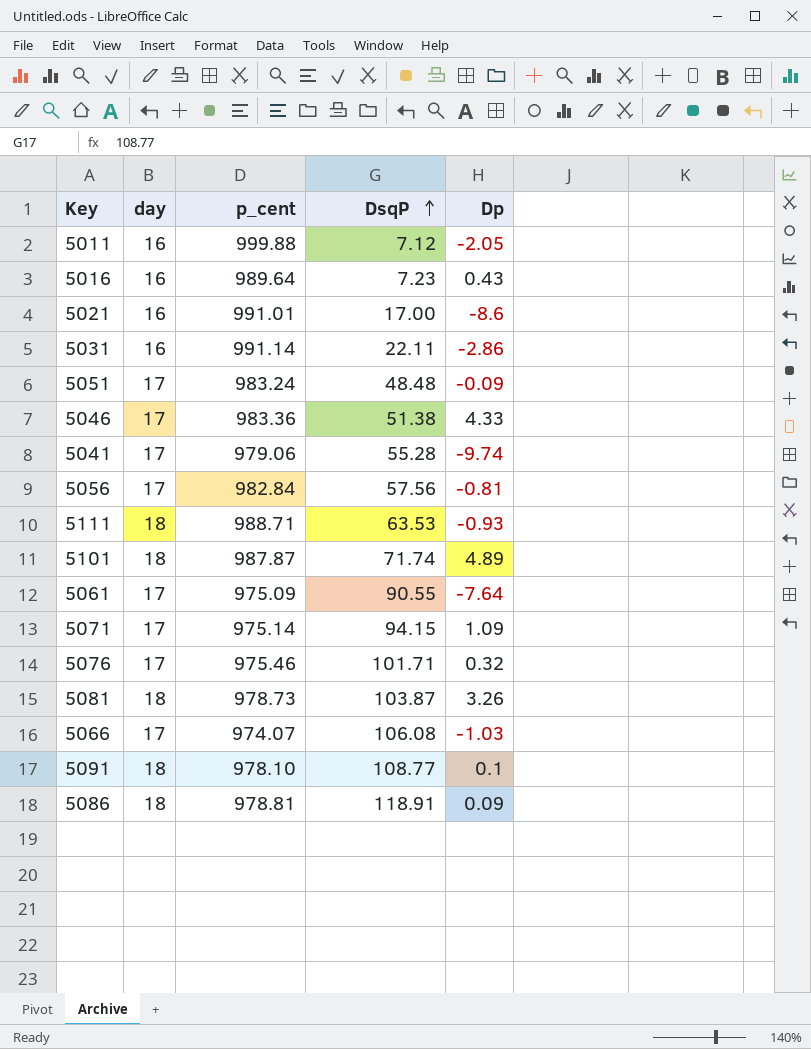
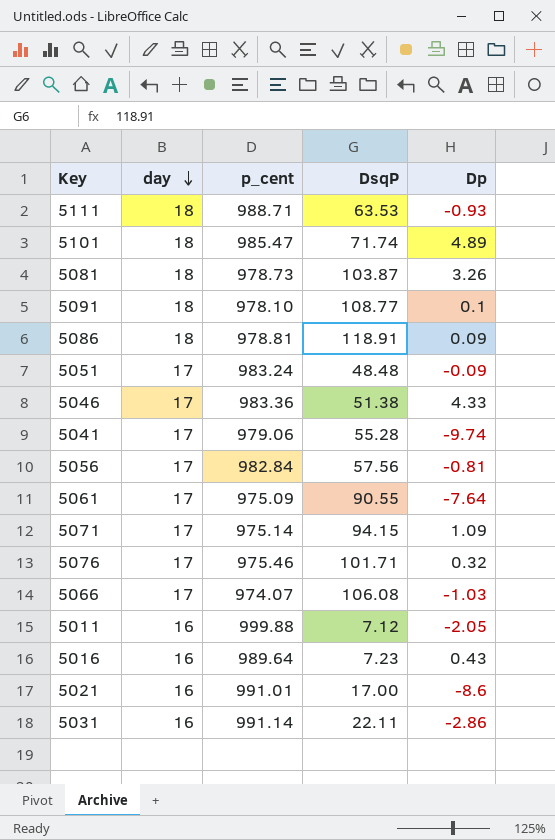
row order: DsqP ascending -> day descending
5101 | p_cent: 987.87 -> 985.47

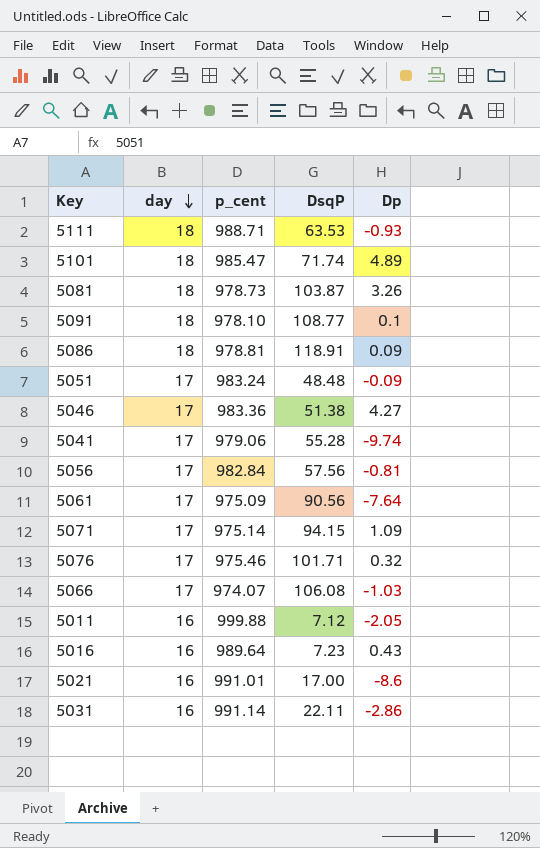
5046 | Dp: 4.33 -> 4.27
5061 | DsqP: 90.55 -> 90.56

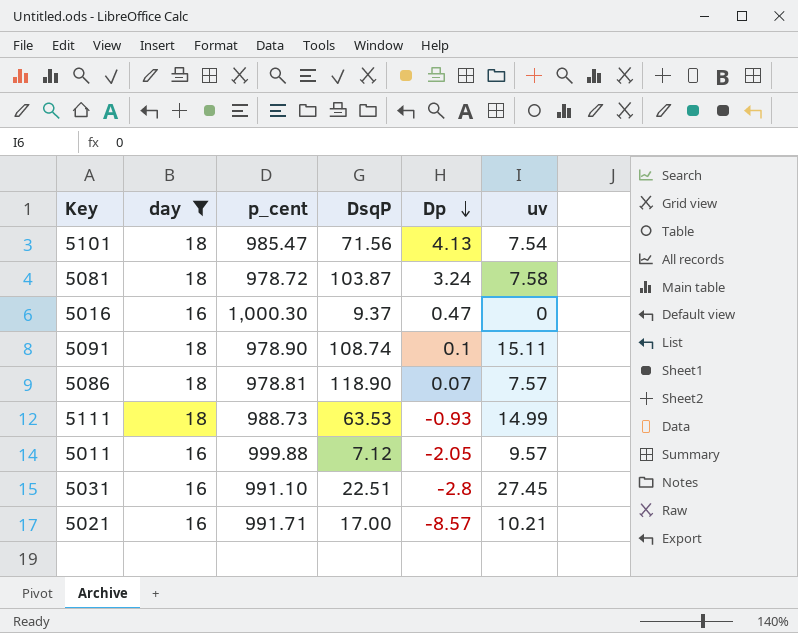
filter: none -> day != 17
row order: day descending -> Dp descending
column uv | position: none -> 6
5101 | DsqP: 71.74 -> 71.56
5101 | Dp: 4.89 -> 4.13
5081 | p_cent: 978.73 -> 978.72
5081 | Dp: 3.26 -> 3.24
5016 | p_cent: 989.64 -> 1,000.30
5016 | DsqP: 7.23 -> 9.37
5016 | Dp: 0.43 -> 0.47
5091 | p_cent: 978.10 -> 978.90
5091 | DsqP: 108.77 -> 108.74
5086 | DsqP: 118.91 -> 118.90
5086 | Dp: 0.09 -> 0.07
5111 | p_cent: 988.71 -> 988.73
5031 | p_cent: 991.14 -> 991.10
5031 | DsqP: 22.11 -> 22.51
5031 | Dp: -2.86 -> -2.8
5021 | p_cent: 991.01 -> 991.71
5021 | Dp: -8.6 -> -8.57

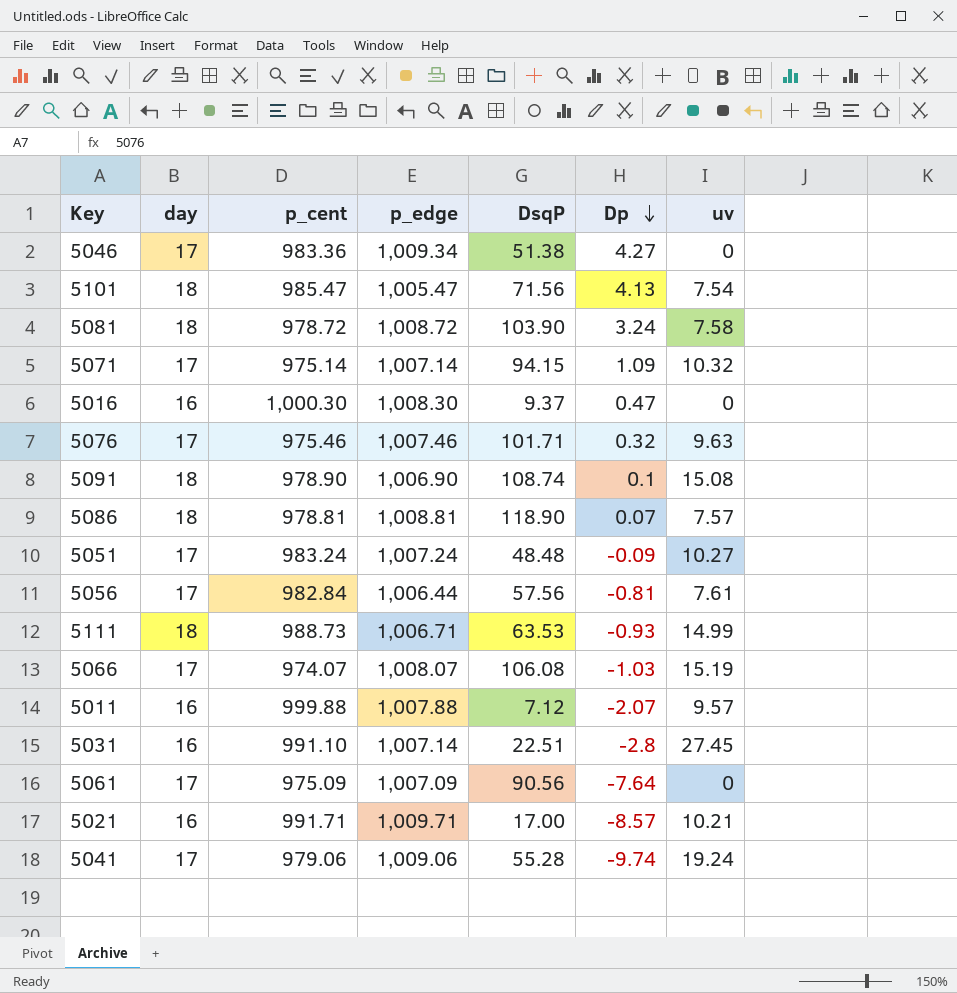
filter: day != 17 -> none
column p_edge | position: none -> 4
5081 | DsqP: 103.87 -> 103.90
5091 | uv: 15.11 -> 15.08
5011 | Dp: -2.05 -> -2.07

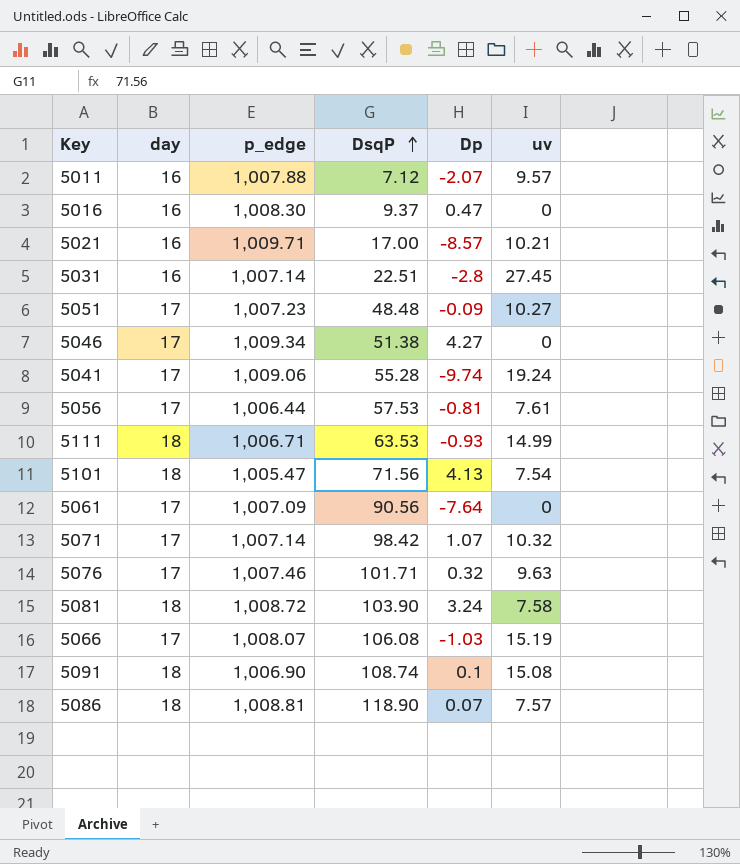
row order: Dp descending -> DsqP ascending
column p_cent | position: 3 -> none
5051 | p_edge: 1,007.24 -> 1,007.23
5056 | DsqP: 57.56 -> 57.53
5071 | DsqP: 94.15 -> 98.42
5071 | Dp: 1.09 -> 1.07

